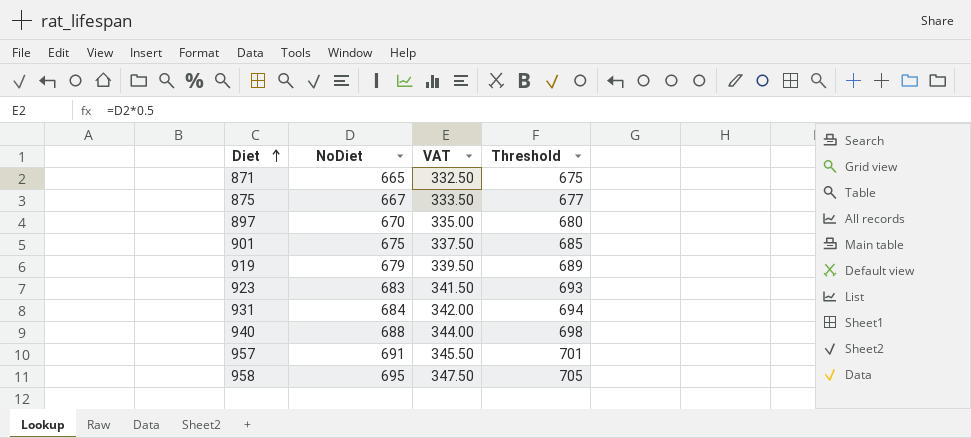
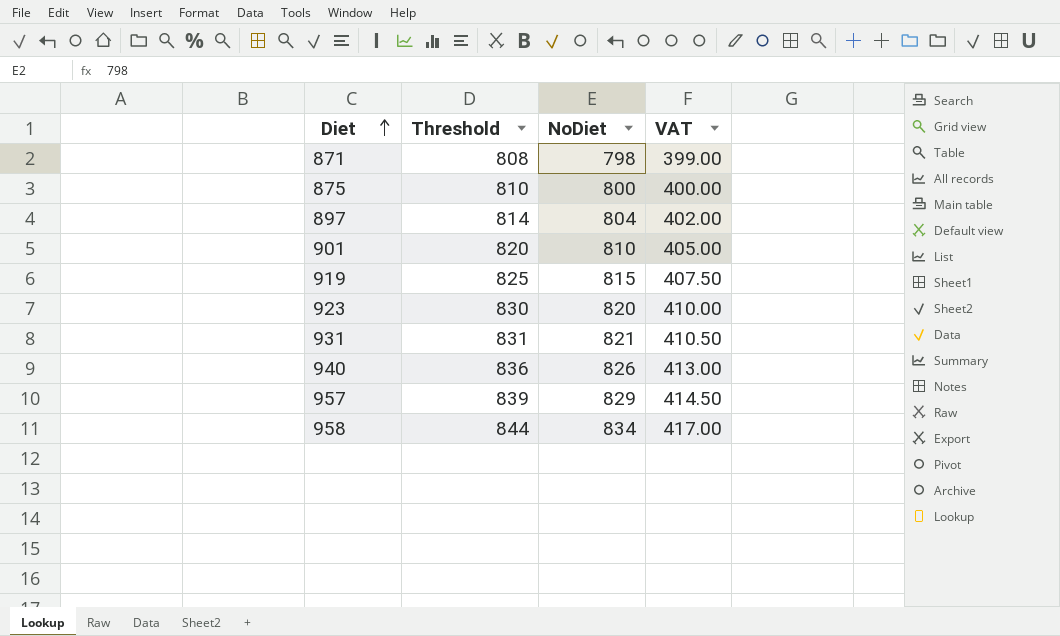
column Threshold | position: 4 -> 2
871 | Threshold: 675 -> 808
871 | NoDiet: 665 -> 798
871 | VAT: 332.50 -> 399.00
875 | Threshold: 677 -> 810
875 | NoDiet: 667 -> 800
875 | VAT: 333.50 -> 400.00
897 | Threshold: 680 -> 814
897 | NoDiet: 670 -> 804
897 | VAT: 335.00 -> 402.00
901 | Threshold: 685 -> 820
901 | NoDiet: 675 -> 810
901 | VAT: 337.50 -> 405.00
919 | Threshold: 689 -> 825
919 | NoDiet: 679 -> 815
919 | VAT: 339.50 -> 407.50
923 | Threshold: 693 -> 830
923 | NoDiet: 683 -> 820
923 | VAT: 341.50 -> 410.00
931 | Threshold: 694 -> 831
931 | NoDiet: 684 -> 821
931 | VAT: 342.00 -> 410.50
940 | Threshold: 698 -> 836
940 | NoDiet: 688 -> 826
940 | VAT: 344.00 -> 413.00
957 | Threshold: 701 -> 839
957 | NoDiet: 691 -> 829
957 | VAT: 345.50 -> 414.50
958 | Threshold: 705 -> 844
958 | NoDiet: 695 -> 834
958 | VAT: 347.50 -> 417.00

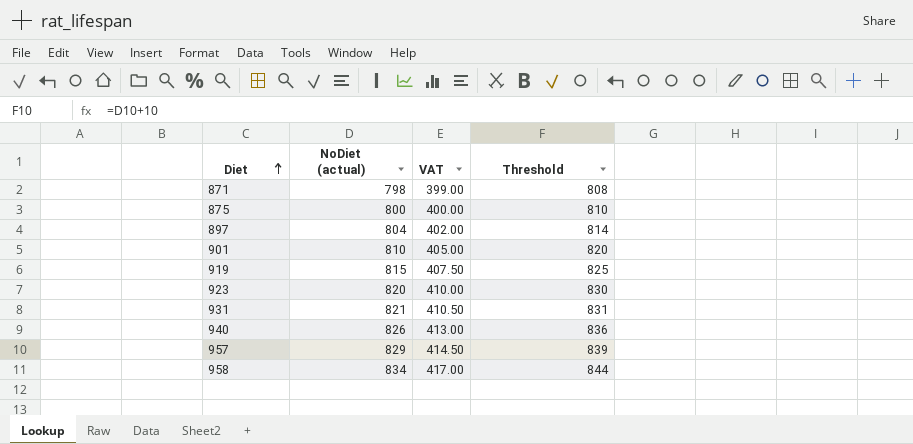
column name: NoDiet -> NoDiet (actual)
column Threshold | position: 2 -> 4

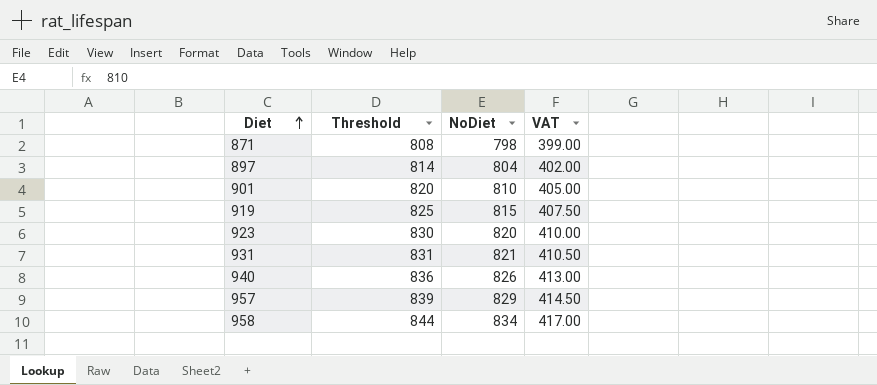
column Threshold | position: 4 -> 2
column name: NoDiet (actual) -> NoDiet
row 875: 800 | 400.00 | 810 -> none

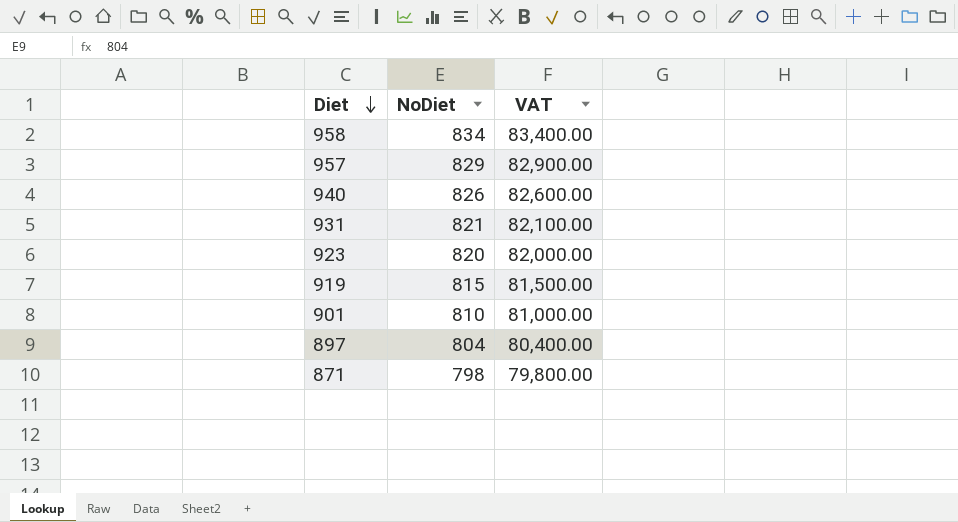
row order: Diet ascending -> Diet descending
column Threshold | formula: [NoDiet] + 10 -> none
column VAT | formula: [NoDiet] * 0.5 -> [NoDiet] * 100

